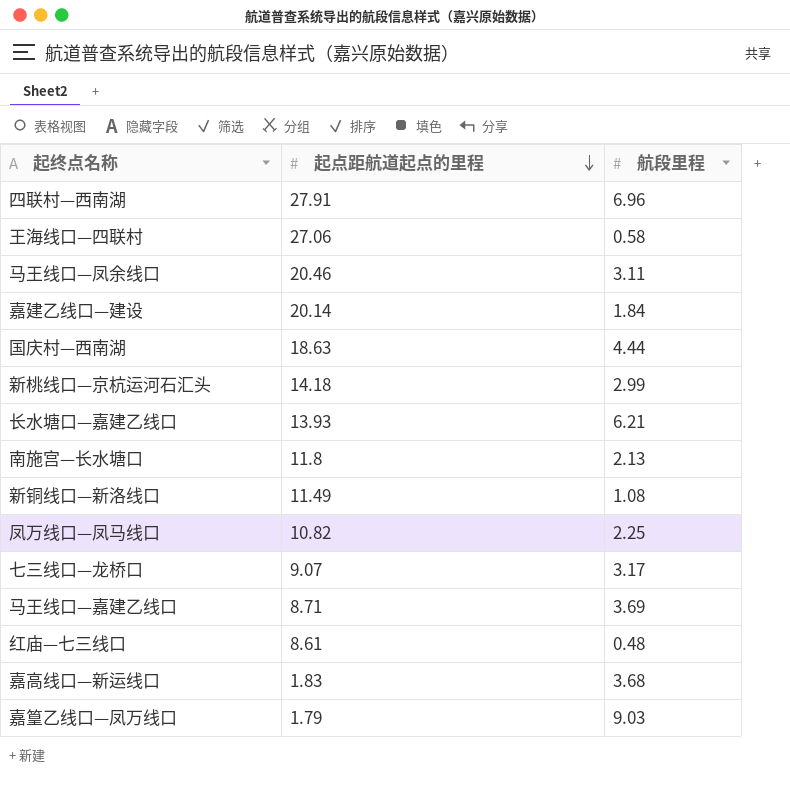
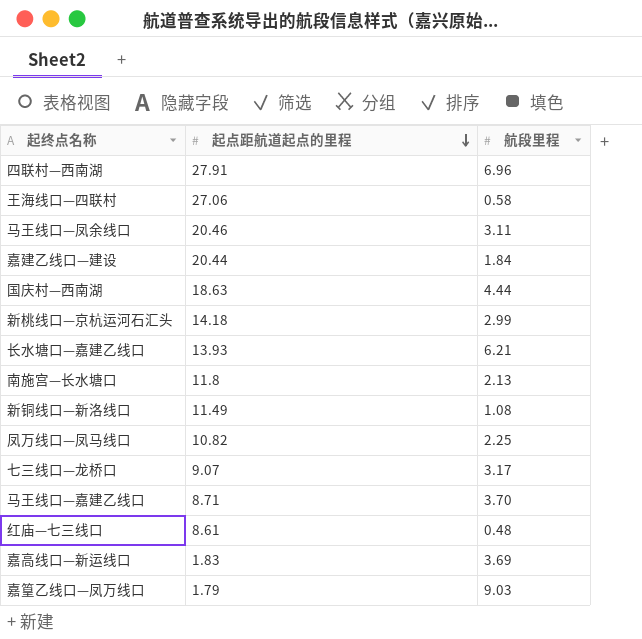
嘉建乙线口—建设 | 起点距航道起点的里程: 20.14 -> 20.44
马王线口—嘉建乙线口 | 航段里程: 3.69 -> 3.70
嘉高线口—新运线口 | 航段里程: 3.68 -> 3.69

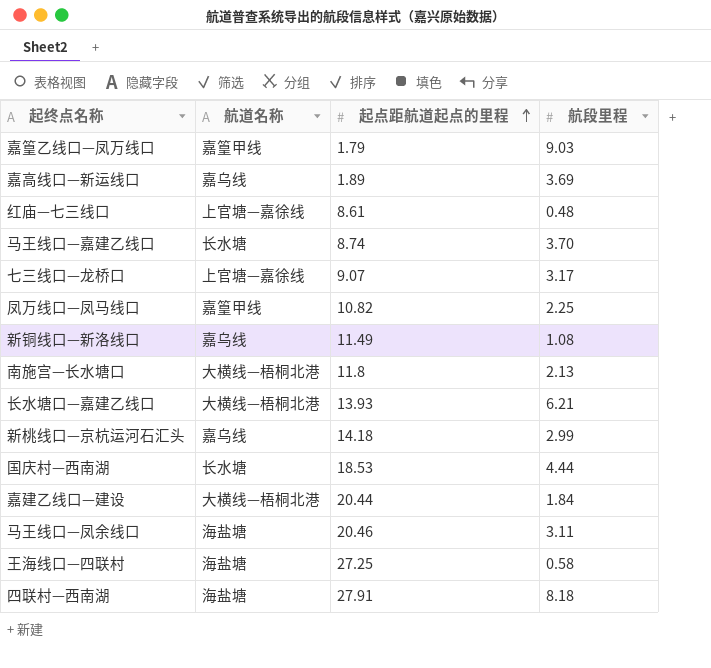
row order: 起点距航道起点的里程 descending -> 起点距航道起点的里程 ascending
column 航道名称 | position: none -> 2
嘉高线口—新运线口 | 起点距航道起点的里程: 1.83 -> 1.89
马王线口—嘉建乙线口 | 起点距航道起点的里程: 8.71 -> 8.74
国庆村—西南湖 | 起点距航道起点的里程: 18.63 -> 18.53
王海线口—四联村 | 起点距航道起点的里程: 27.06 -> 27.25
四联村—西南湖 | 航段里程: 6.96 -> 8.18

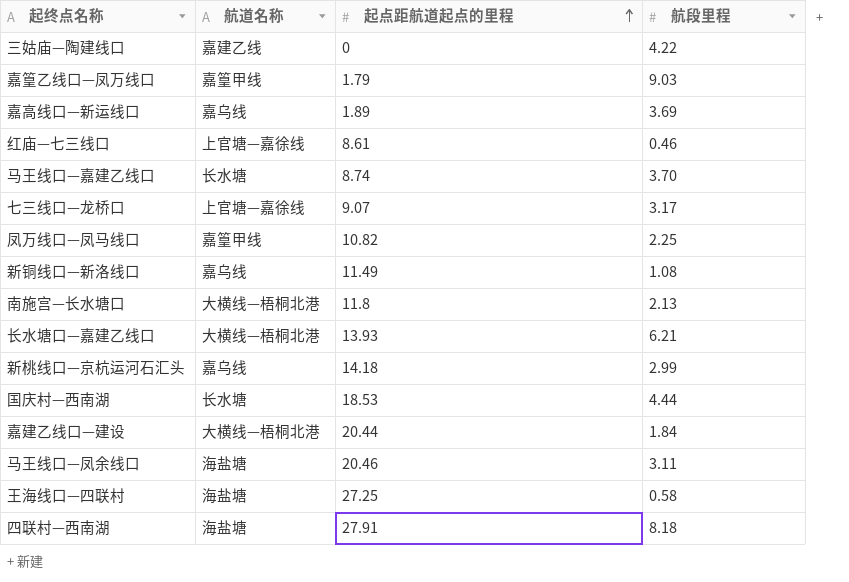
row 三姑庙—陶建线口: none -> 嘉建乙线 | 0 | 4.22
红庙—七三线口 | 航段里程: 0.48 -> 0.46

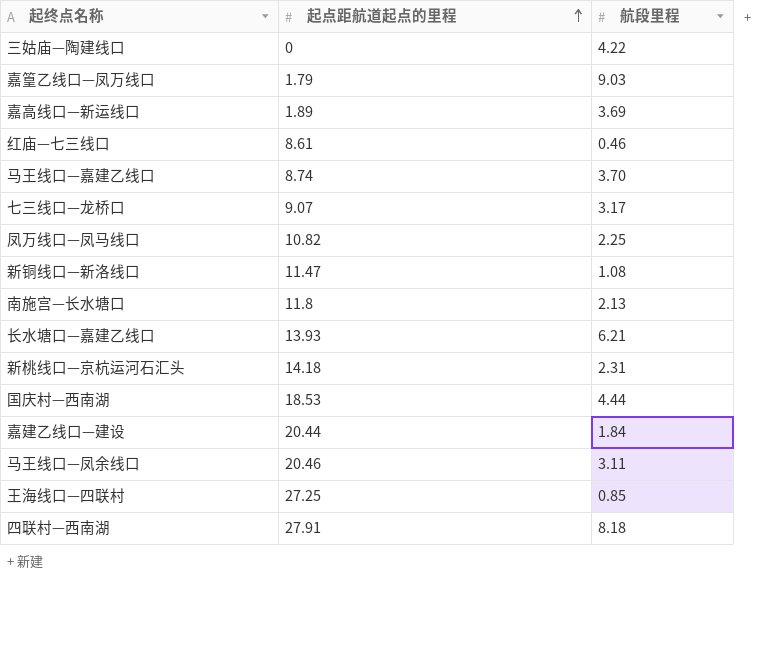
column 航道名称 | position: 2 -> none
新铜线口—新洛线口 | 起点距航道起点的里程: 11.49 -> 11.47
新桃线口—京杭运河石汇头 | 航段里程: 2.99 -> 2.31
王海线口—四联村 | 航段里程: 0.58 -> 0.85

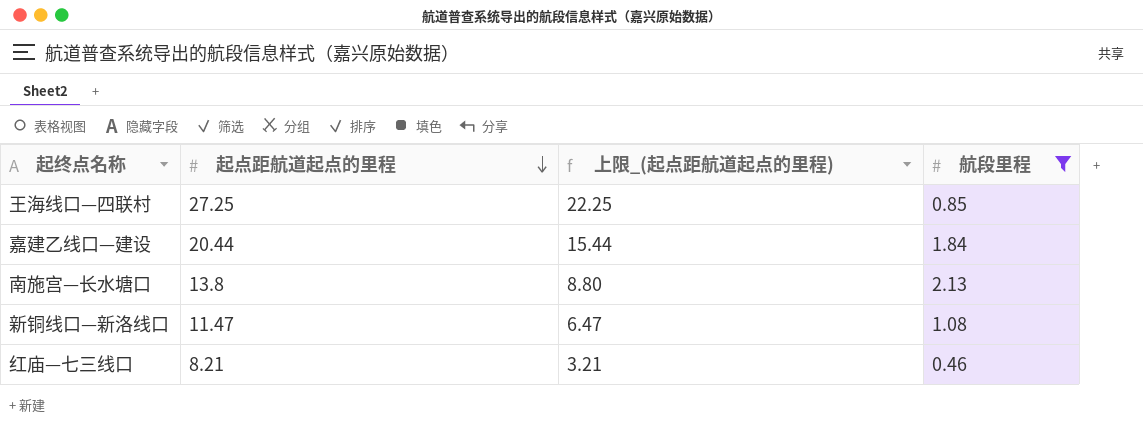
filter: none -> 航段里程 <= 2.13
row order: 起点距航道起点的里程 ascending -> 起点距航道起点的里程 descending
column 上限_(起点距航道起点的里程) | formula: none -> [起点距航道起点的里程] - 5
南施宫—长水塘口 | 起点距航道起点的里程: 11.8 -> 13.8
红庙—七三线口 | 起点距航道起点的里程: 8.61 -> 8.21

